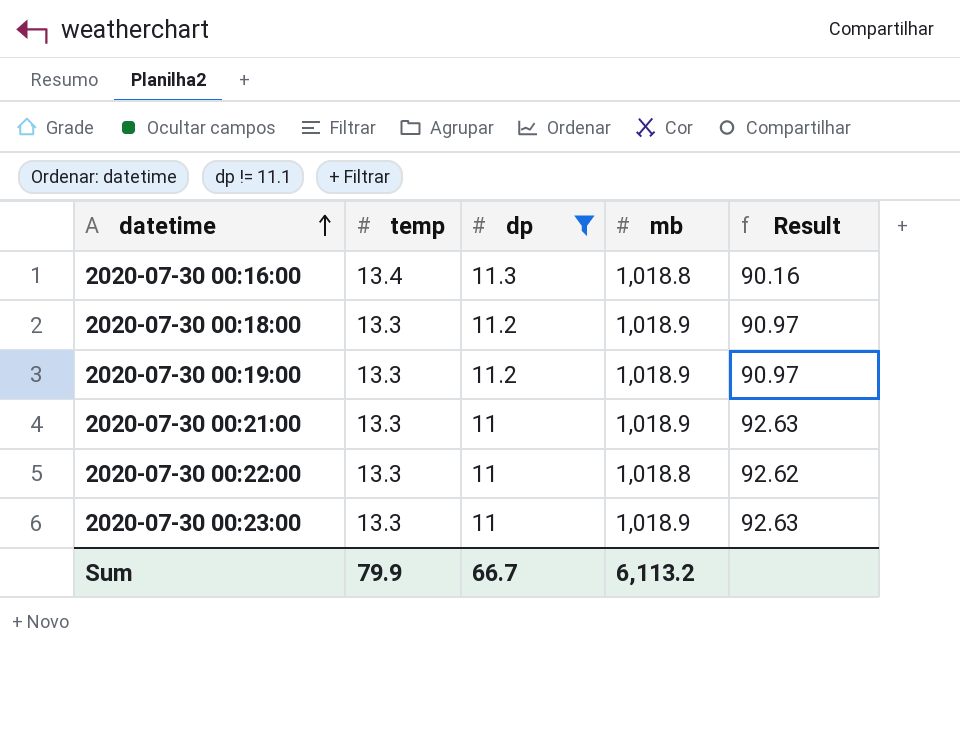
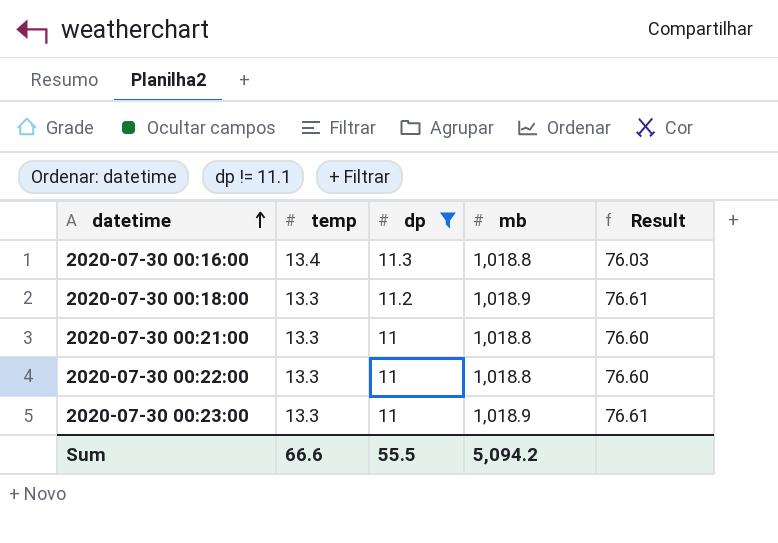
column Result | formula: [mb] / [dp] -> [mb] / [temp]
row 2020-07-30 00:19:00: 13.3 | 11.2 | 1,018.9 | 90.97 -> none
2020-07-30 00:21:00 | mb: 1,018.9 -> 1,018.8
Sum | temp: 79.9 -> 66.6
Sum | dp: 66.7 -> 55.5
Sum | mb: 6,113.2 -> 5,094.2

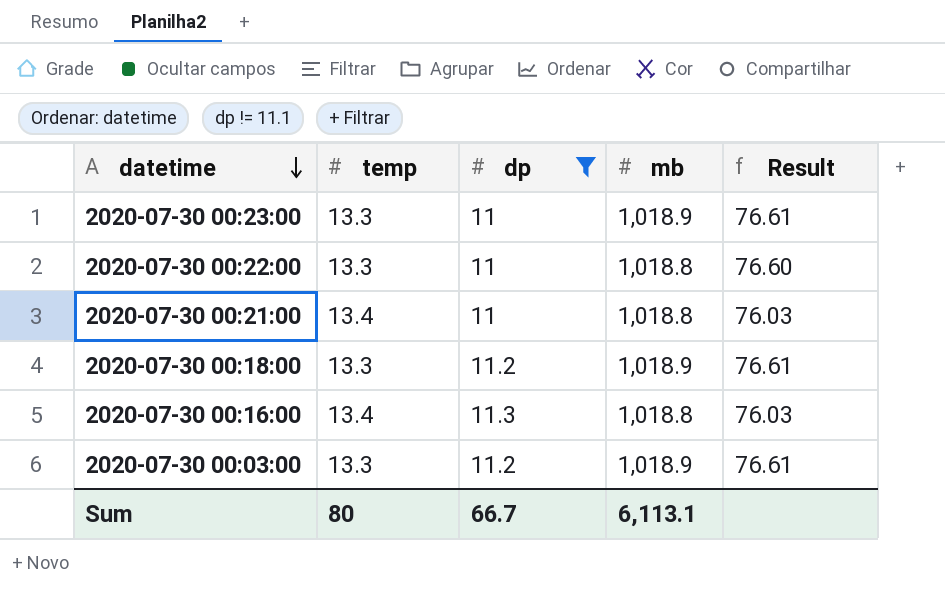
row order: datetime ascending -> datetime descending
2020-07-30 00:21:00 | temp: 13.3 -> 13.4
2020-07-30 00:21:00 | Result: 76.60 -> 76.03
row 2020-07-30 00:03:00: none -> 13.3 | 11.2 | 1,018.9 | 76.61
Sum | temp: 66.6 -> 80
Sum | dp: 55.5 -> 66.7
Sum | mb: 5,094.2 -> 6,113.1

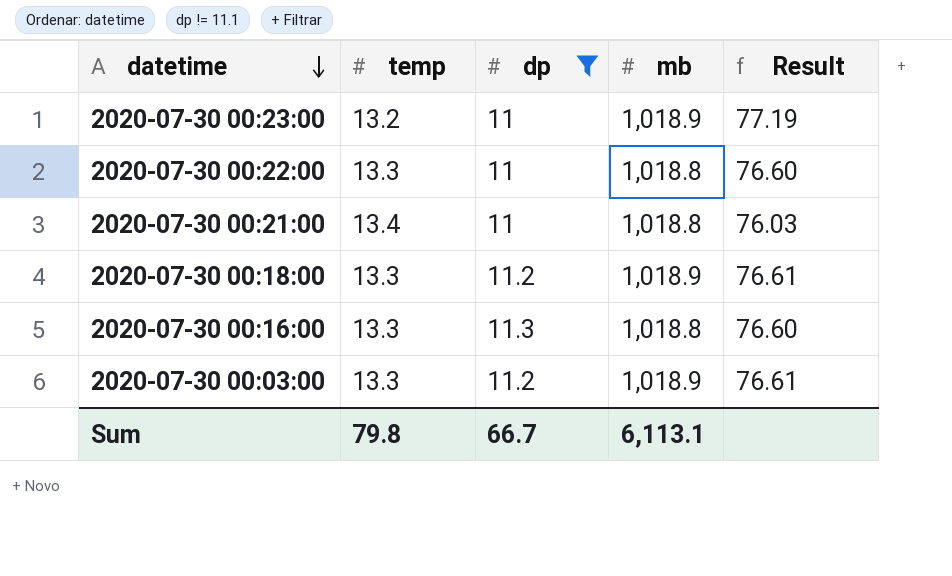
2020-07-30 00:23:00 | temp: 13.3 -> 13.2
2020-07-30 00:23:00 | Result: 76.61 -> 77.19
2020-07-30 00:16:00 | temp: 13.4 -> 13.3
2020-07-30 00:16:00 | Result: 76.03 -> 76.60
Sum | temp: 80 -> 79.8

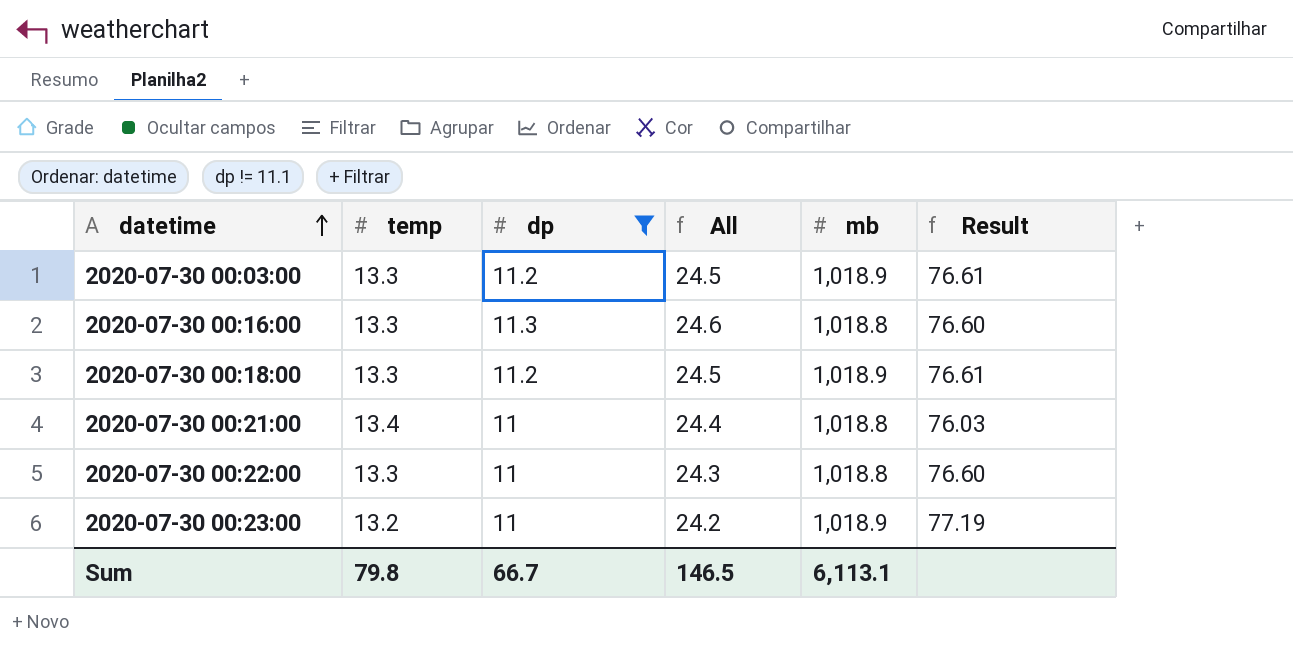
row order: datetime descending -> datetime ascending
column All | formula: none -> [temp] + [dp]

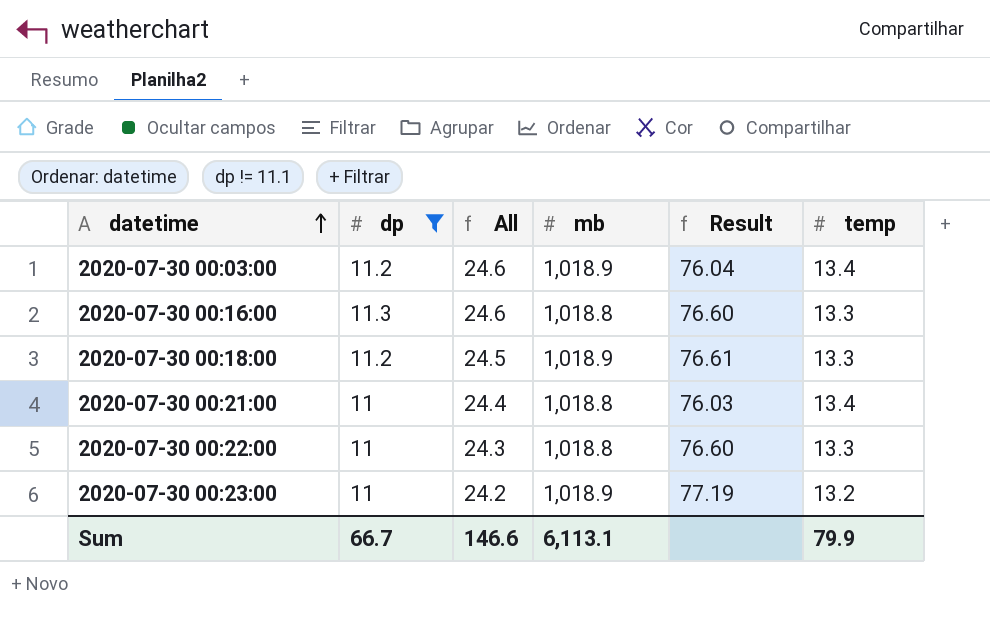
column temp | position: 2 -> 6
2020-07-30 00:03:00 | All: 24.5 -> 24.6
2020-07-30 00:03:00 | Result: 76.61 -> 76.04
2020-07-30 00:03:00 | temp: 13.3 -> 13.4
Sum | All: 146.5 -> 146.6
Sum | temp: 79.8 -> 79.9

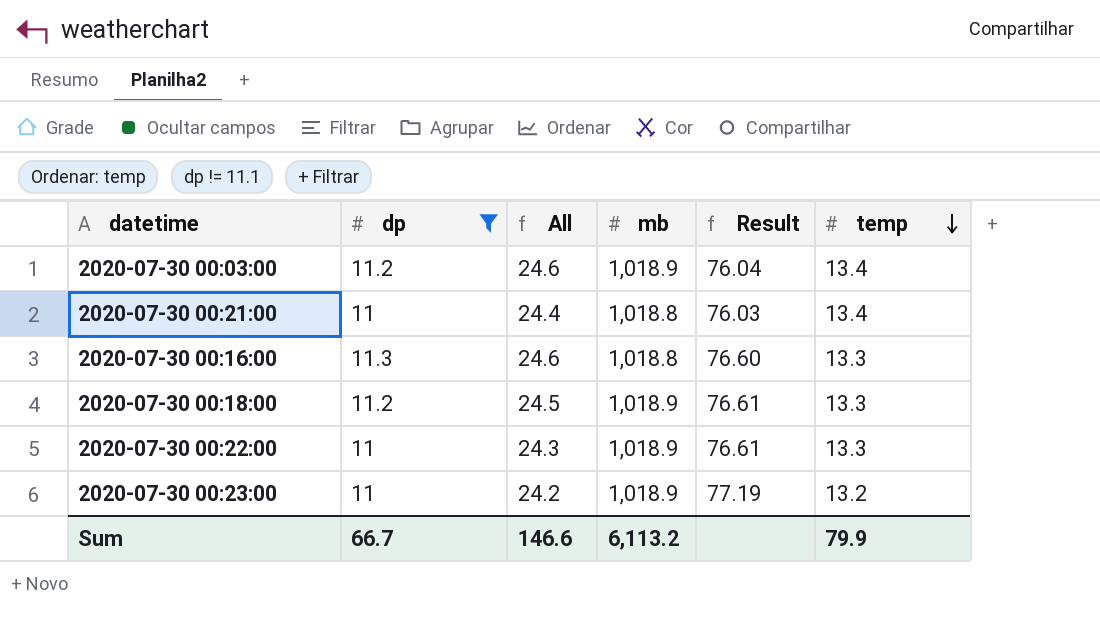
row order: datetime ascending -> temp descending
2020-07-30 00:22:00 | mb: 1,018.8 -> 1,018.9
2020-07-30 00:22:00 | Result: 76.60 -> 76.61
Sum | mb: 6,113.1 -> 6,113.2

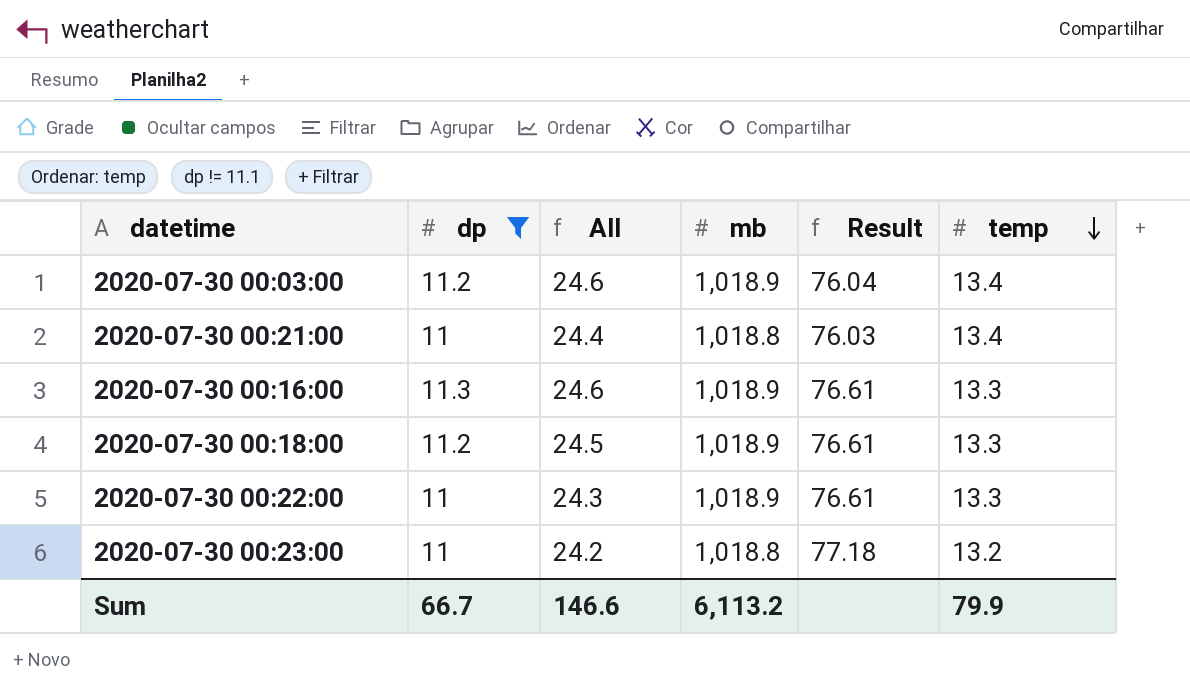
2020-07-30 00:16:00 | mb: 1,018.8 -> 1,018.9
2020-07-30 00:16:00 | Result: 76.60 -> 76.61
2020-07-30 00:23:00 | mb: 1,018.9 -> 1,018.8
2020-07-30 00:23:00 | Result: 77.19 -> 77.18

